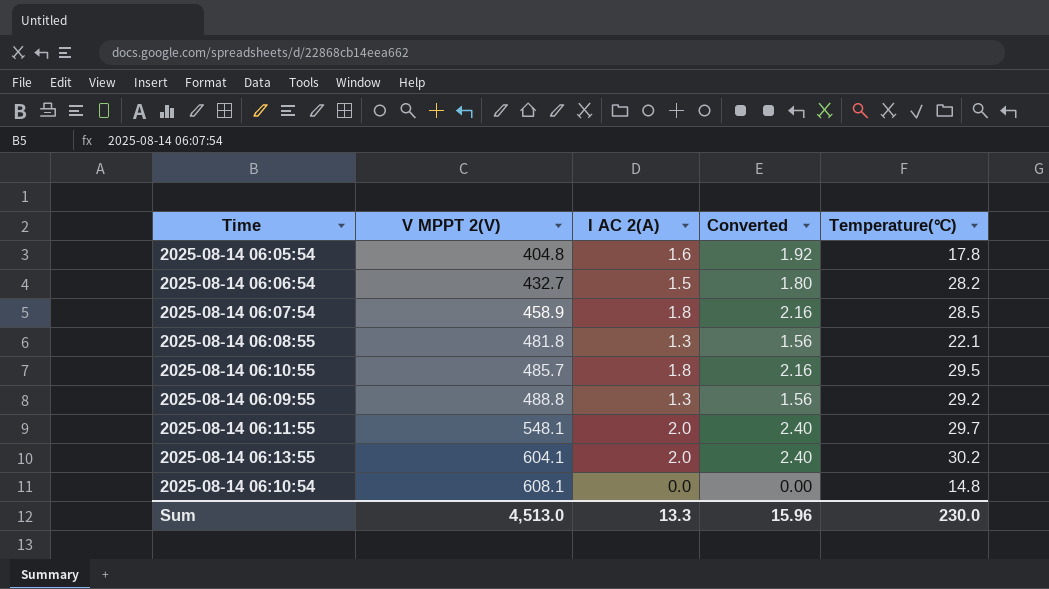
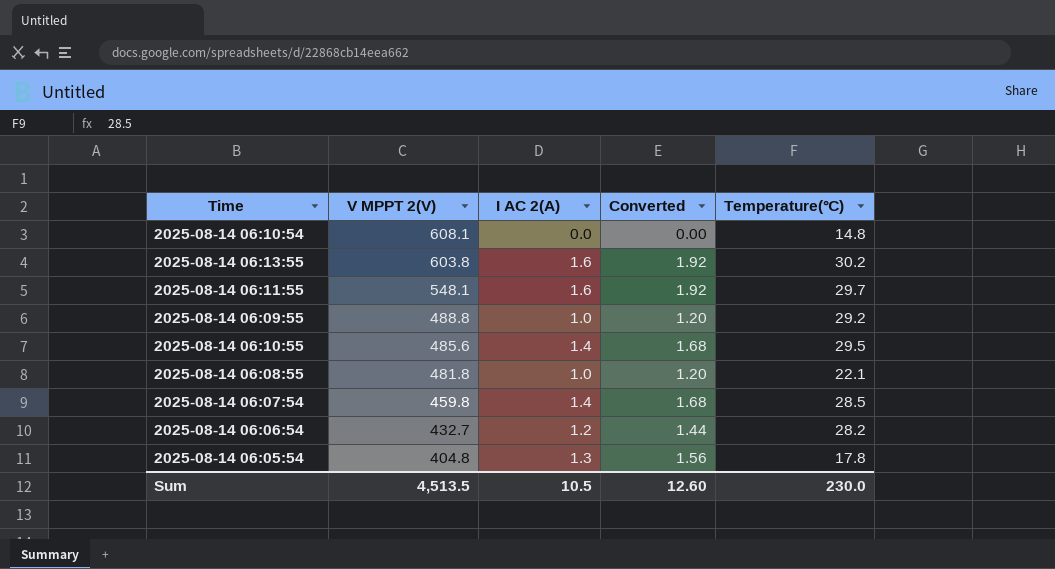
row order: V MPPT 2(V) ascending -> V MPPT 2(V) descending
2025-08-14 06:13:55 | V MPPT 2(V): 604.1 -> 603.8
2025-08-14 06:13:55 | I AC 2(A): 2.0 -> 1.6
2025-08-14 06:13:55 | Converted: 2.40 -> 1.92
2025-08-14 06:11:55 | I AC 2(A): 2.0 -> 1.6
2025-08-14 06:11:55 | Converted: 2.40 -> 1.92
2025-08-14 06:09:55 | I AC 2(A): 1.3 -> 1.0
2025-08-14 06:09:55 | Converted: 1.56 -> 1.20
2025-08-14 06:10:55 | V MPPT 2(V): 485.7 -> 485.6
2025-08-14 06:10:55 | I AC 2(A): 1.8 -> 1.4
2025-08-14 06:10:55 | Converted: 2.16 -> 1.68
2025-08-14 06:08:55 | I AC 2(A): 1.3 -> 1.0
2025-08-14 06:08:55 | Converted: 1.56 -> 1.20
2025-08-14 06:07:54 | V MPPT 2(V): 458.9 -> 459.8
2025-08-14 06:07:54 | I AC 2(A): 1.8 -> 1.4
2025-08-14 06:07:54 | Converted: 2.16 -> 1.68
2025-08-14 06:06:54 | I AC 2(A): 1.5 -> 1.2
2025-08-14 06:06:54 | Converted: 1.80 -> 1.44
2025-08-14 06:05:54 | I AC 2(A): 1.6 -> 1.3
2025-08-14 06:05:54 | Converted: 1.92 -> 1.56
Sum | V MPPT 2(V): 4,513.0 -> 4,513.5
Sum | I AC 2(A): 13.3 -> 10.5
Sum | Converted: 15.96 -> 12.60

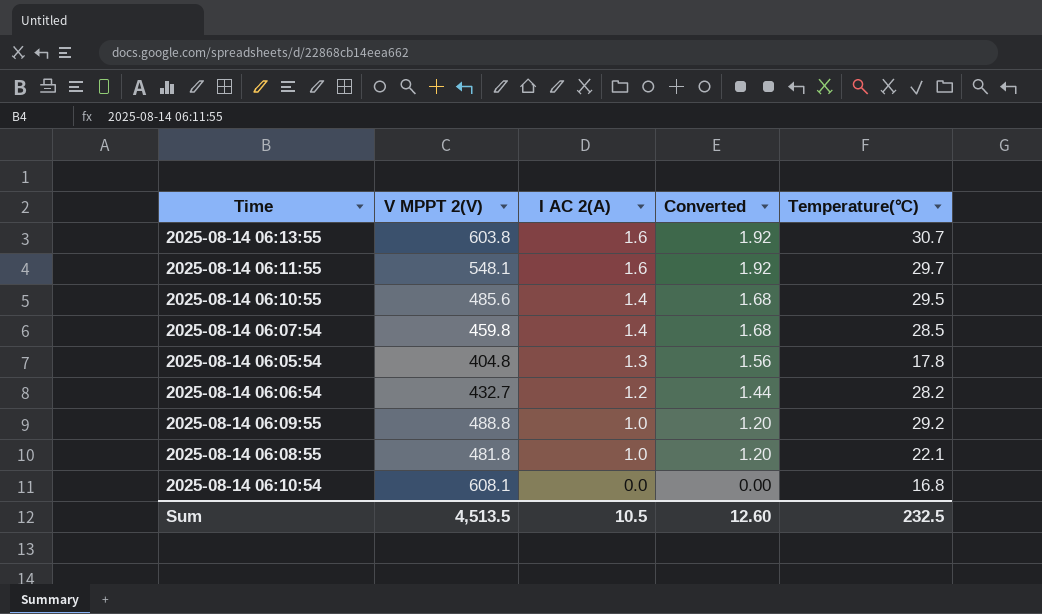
row order: V MPPT 2(V) descending -> I AC 2(A) descending
2025-08-14 06:13:55 | Temperature(℃): 30.2 -> 30.7
2025-08-14 06:10:54 | Temperature(℃): 14.8 -> 16.8
Sum | Temperature(℃): 230.0 -> 232.5

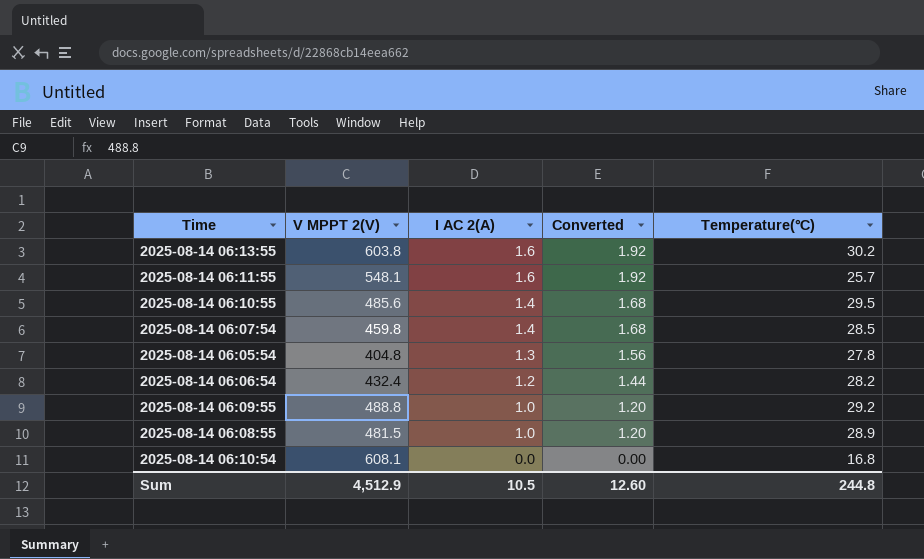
2025-08-14 06:13:55 | Temperature(℃): 30.7 -> 30.2
2025-08-14 06:11:55 | Temperature(℃): 29.7 -> 25.7
2025-08-14 06:05:54 | Temperature(℃): 17.8 -> 27.8
2025-08-14 06:06:54 | V MPPT 2(V): 432.7 -> 432.4
2025-08-14 06:08:55 | V MPPT 2(V): 481.8 -> 481.5
2025-08-14 06:08:55 | Temperature(℃): 22.1 -> 28.9
Sum | V MPPT 2(V): 4,513.5 -> 4,512.9
Sum | Temperature(℃): 232.5 -> 244.8

